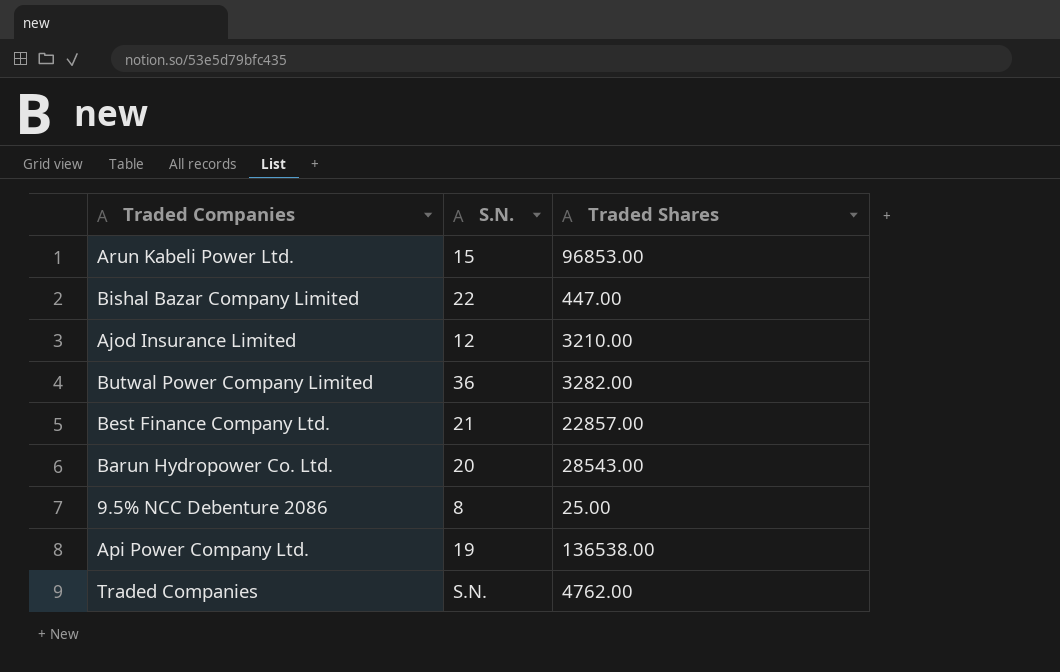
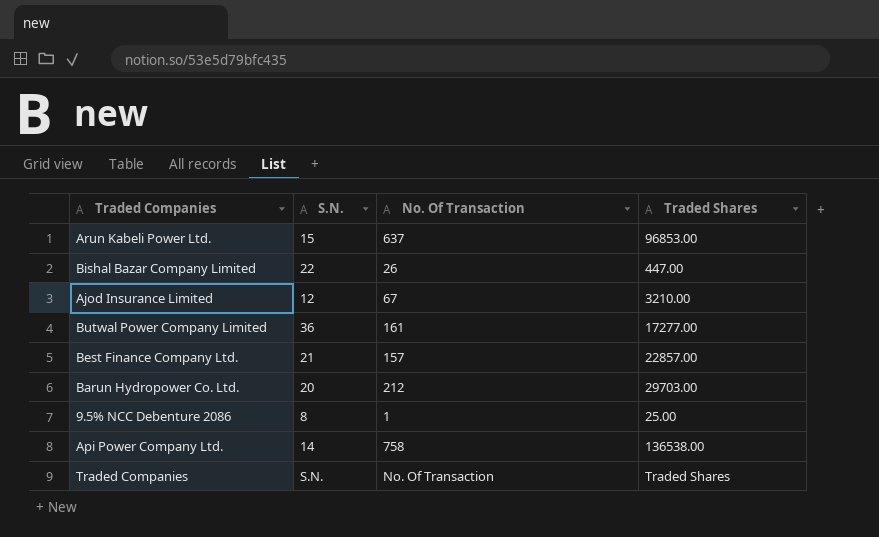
column No. Of Transaction | position: none -> 3
Butwal Power Company Limited | Traded Shares: 3282.00 -> 17277.00
Barun Hydropower Co. Ltd. | Traded Shares: 28543.00 -> 29703.00
Api Power Company Ltd. | S.N.: 19 -> 14
Traded Companies | Traded Shares: 4762.00 -> Traded Shares

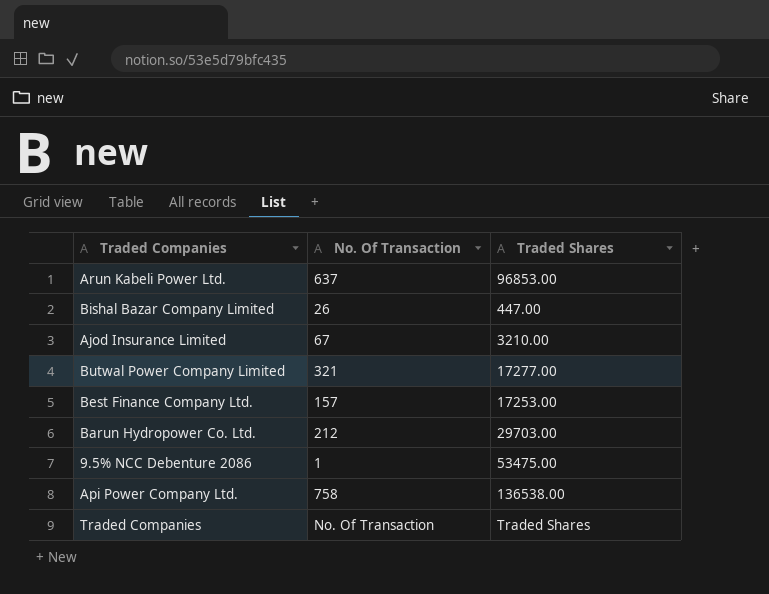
column S.N. | position: 2 -> none
Butwal Power Company Limited | No. Of Transaction: 161 -> 321
Best Finance Company Ltd. | Traded Shares: 22857.00 -> 17253.00
9.5% NCC Debenture 2086 | Traded Shares: 25.00 -> 53475.00

